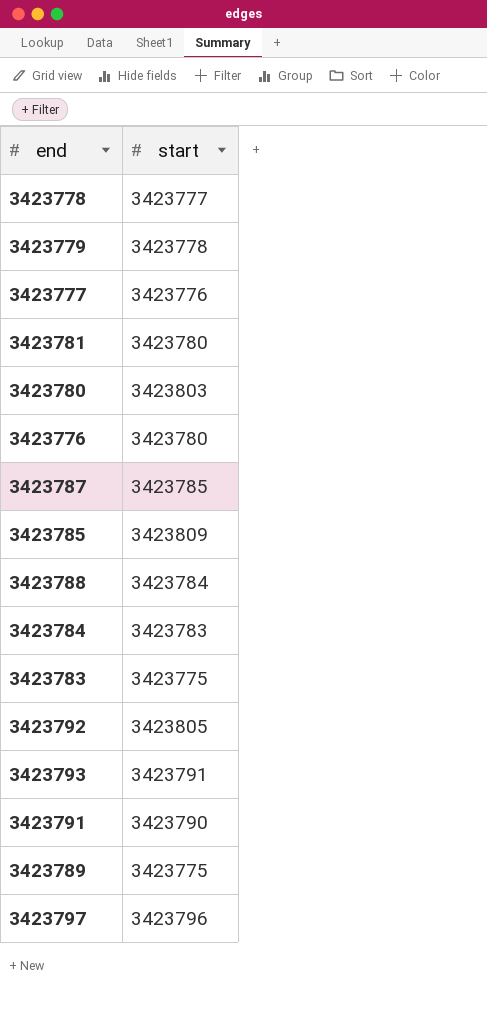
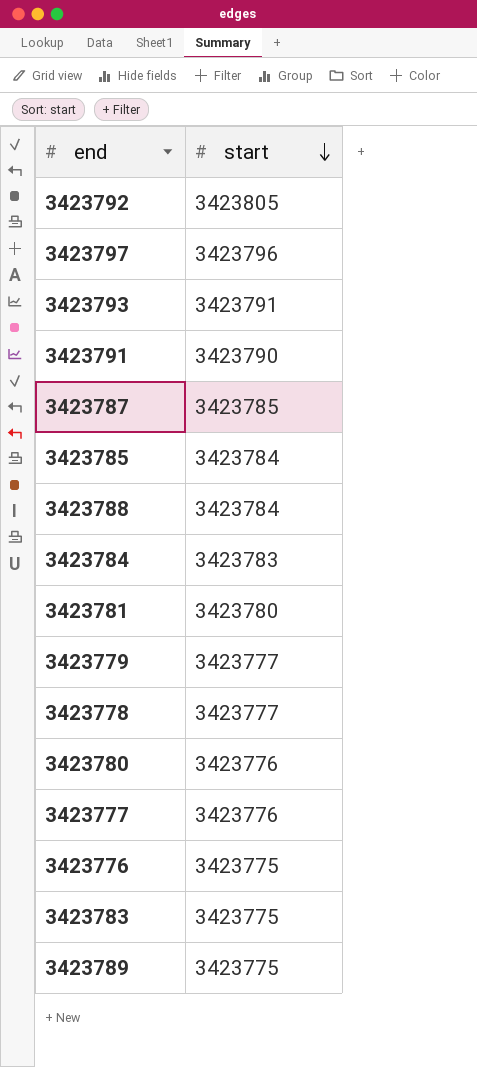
row order: none -> start descending
3423785 | start: 3423809 -> 3423784
3423779 | start: 3423778 -> 3423777
3423780 | start: 3423803 -> 3423776
3423776 | start: 3423780 -> 3423775

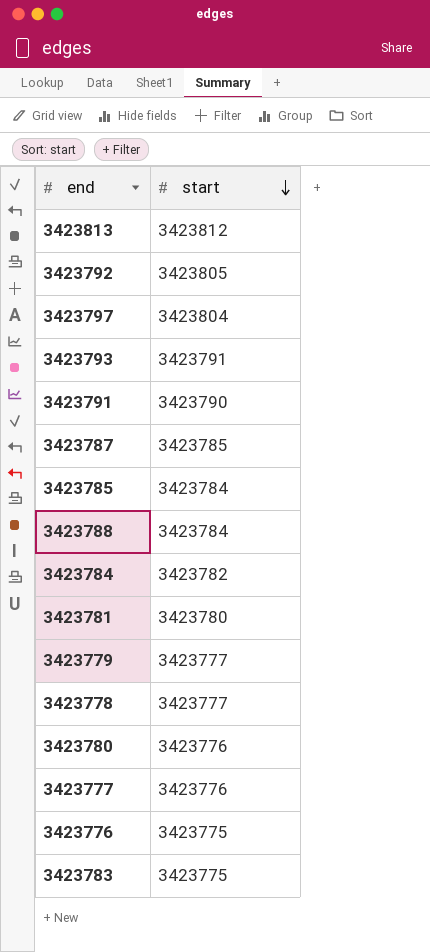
row 3423789: 3423775 -> none
row 3423813: none -> 3423812
3423797 | start: 3423796 -> 3423804
3423784 | start: 3423783 -> 3423782

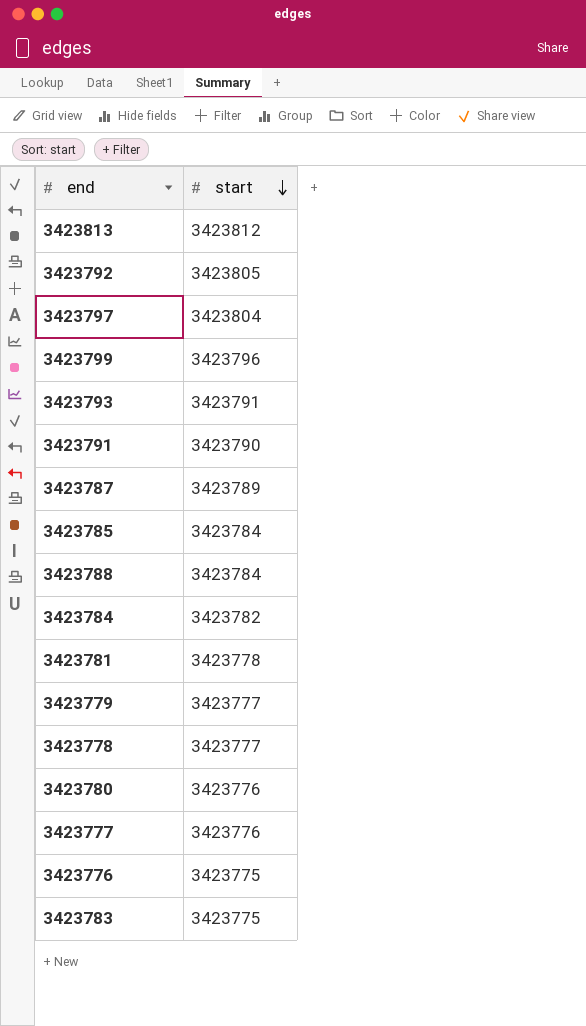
row 3423799: none -> 3423796
3423787 | start: 3423785 -> 3423789
3423781 | start: 3423780 -> 3423778

